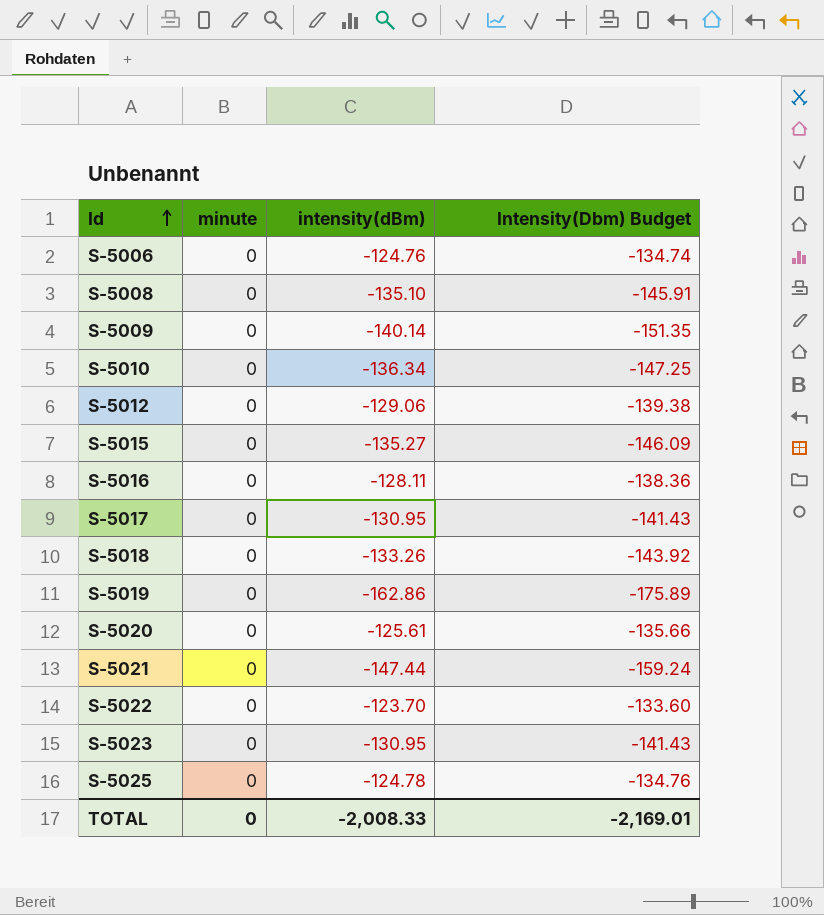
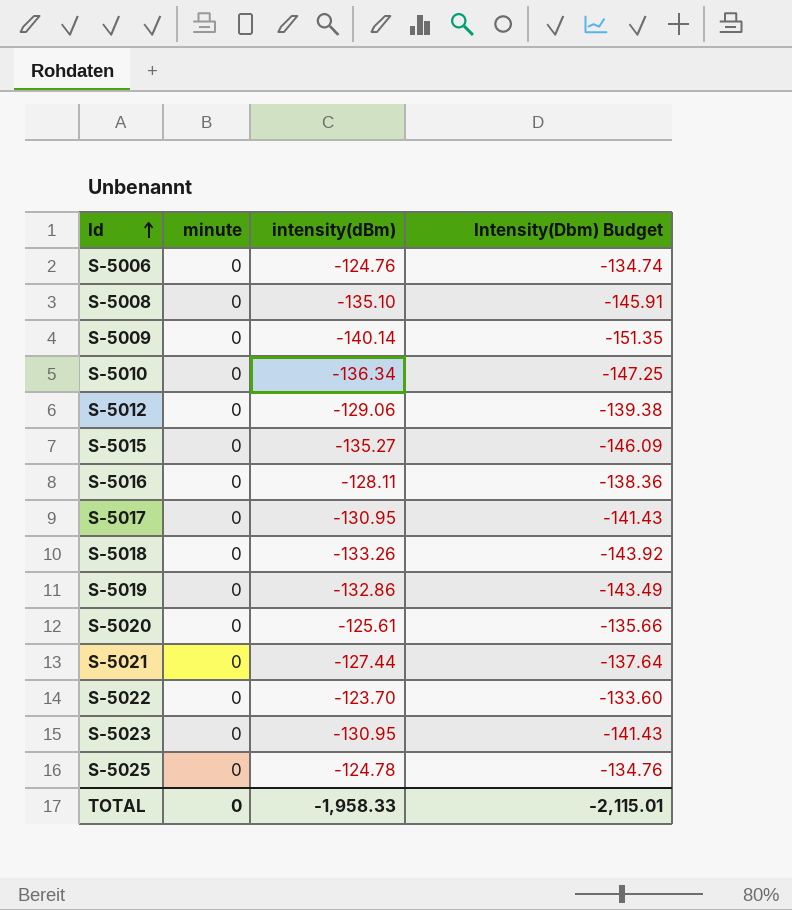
S-5019 | intensity(dBm): -162.86 -> -132.86
S-5019 | Intensity(Dbm) Budget: -175.89 -> -143.49
S-5021 | intensity(dBm): -147.44 -> -127.44
S-5021 | Intensity(Dbm) Budget: -159.24 -> -137.64
TOTAL | intensity(dBm): -2,008.33 -> -1,958.33
TOTAL | Intensity(Dbm) Budget: -2,169.01 -> -2,115.01

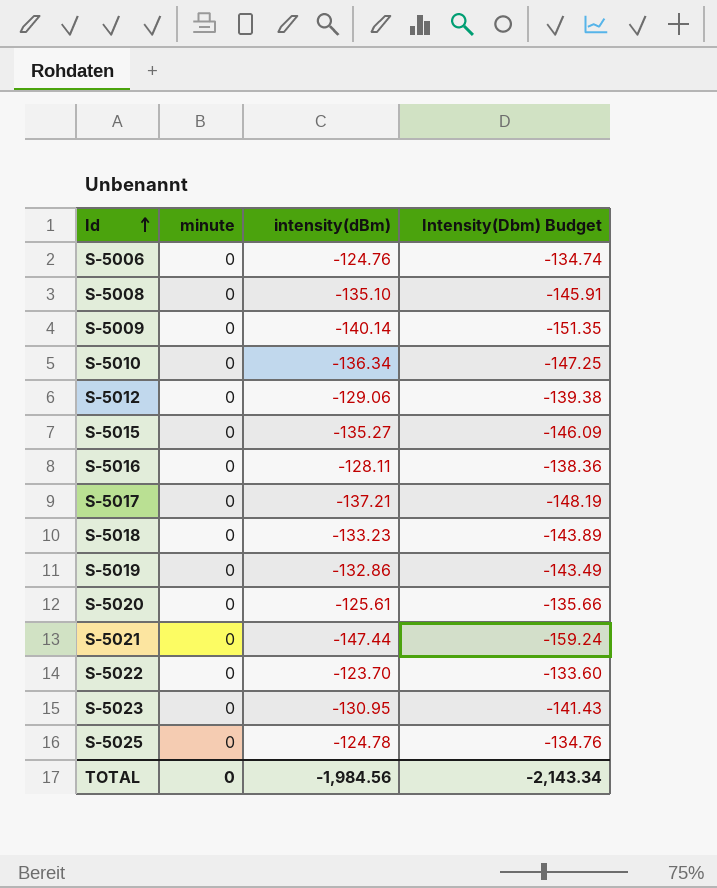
S-5017 | intensity(dBm): -130.95 -> -137.21
S-5017 | Intensity(Dbm) Budget: -141.43 -> -148.19
S-5018 | intensity(dBm): -133.26 -> -133.23
S-5018 | Intensity(Dbm) Budget: -143.92 -> -143.89
S-5021 | intensity(dBm): -127.44 -> -147.44
S-5021 | Intensity(Dbm) Budget: -137.64 -> -159.24
TOTAL | intensity(dBm): -1,958.33 -> -1,984.56
TOTAL | Intensity(Dbm) Budget: -2,115.01 -> -2,143.34

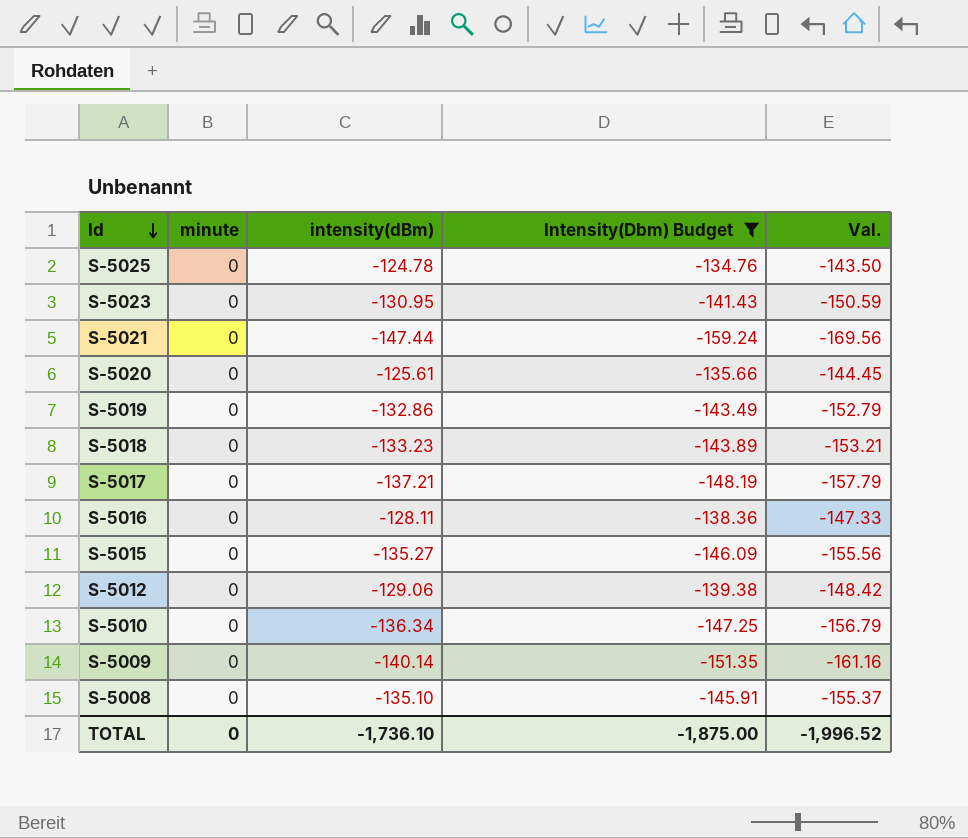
filter: none -> Intensity(Dbm) Budget <= -134.76
row order: Id ascending -> Id descending
column Val. | formula: none -> [intensity(dBm)] * 1.15
TOTAL | intensity(dBm): -1,984.56 -> -1,736.10
TOTAL | Intensity(Dbm) Budget: -2,143.34 -> -1,875.00

